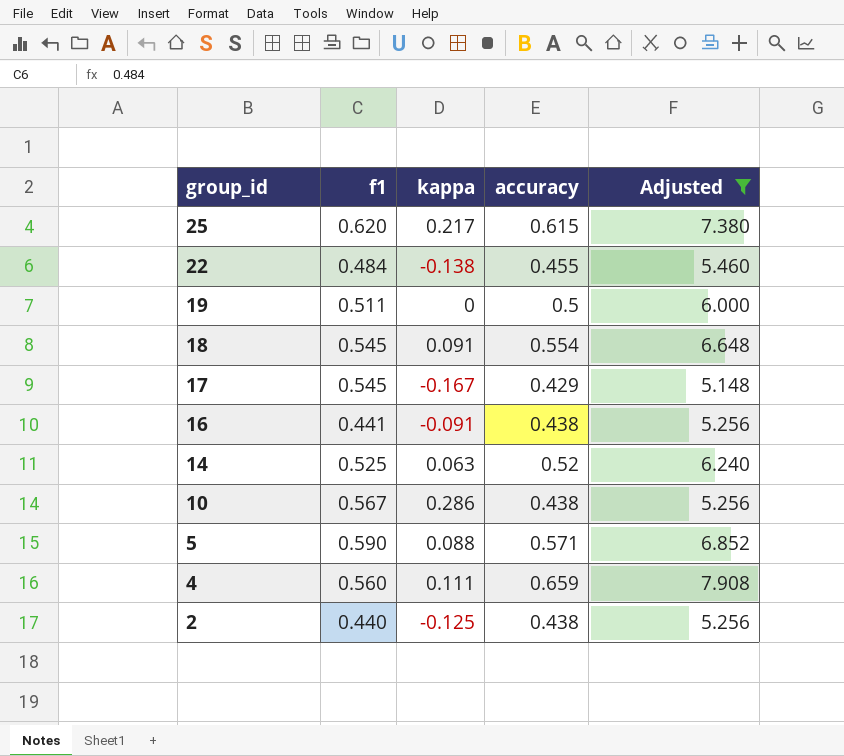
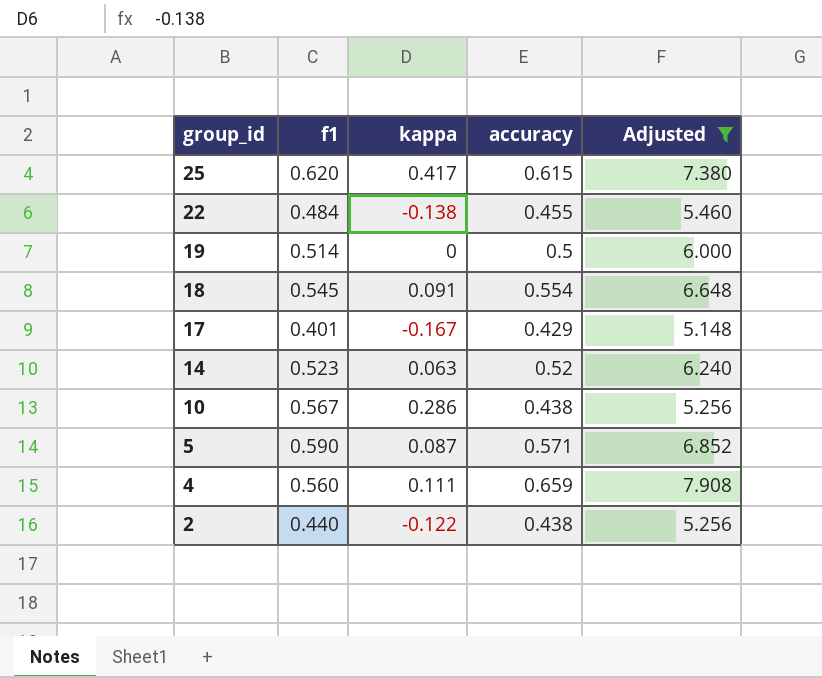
row 16: 0.441 | -0.091 | 0.438 | 5.256 -> none
25 | kappa: 0.217 -> 0.417
19 | f1: 0.511 -> 0.514
17 | f1: 0.545 -> 0.401
14 | f1: 0.525 -> 0.523
5 | kappa: 0.088 -> 0.087
2 | kappa: -0.125 -> -0.122

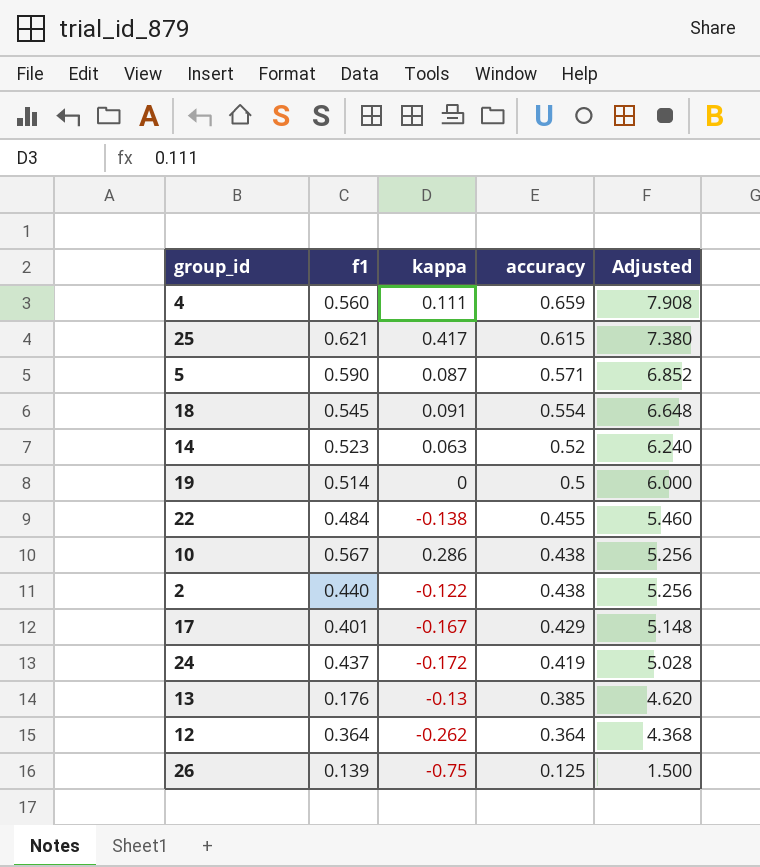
filter: Adjusted >= 5.148 -> none
row order: group_id descending -> accuracy descending
25 | f1: 0.620 -> 0.621

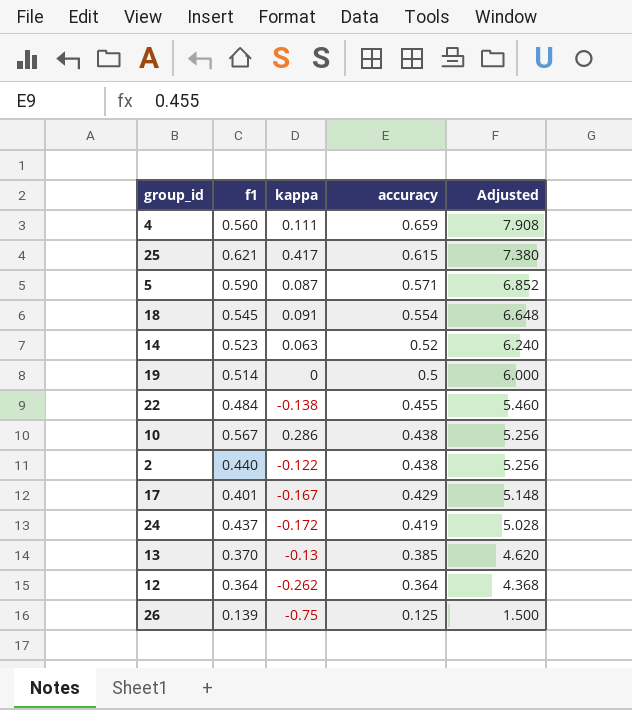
13 | f1: 0.176 -> 0.370

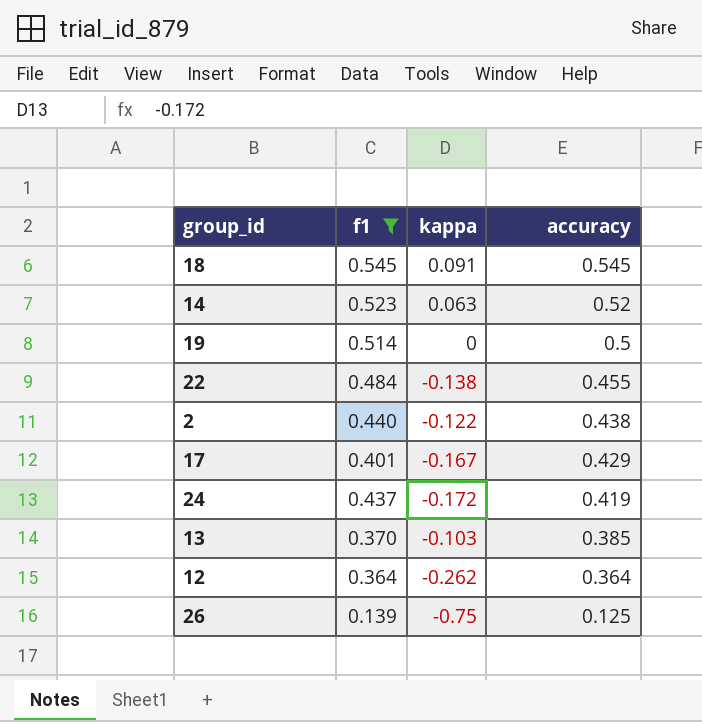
filter: none -> f1 <= 0.545
column Adjusted | formula: [accuracy] * 12 -> none
18 | accuracy: 0.554 -> 0.545
13 | kappa: -0.13 -> -0.103

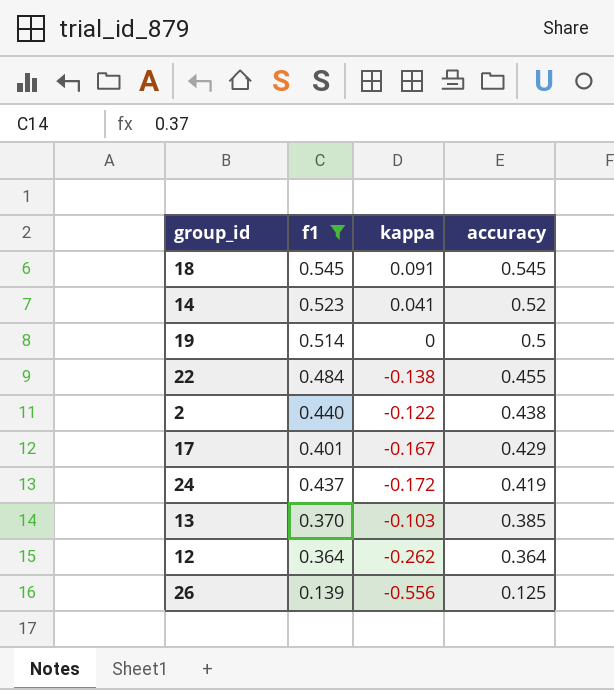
14 | kappa: 0.063 -> 0.041
26 | kappa: -0.75 -> -0.556

